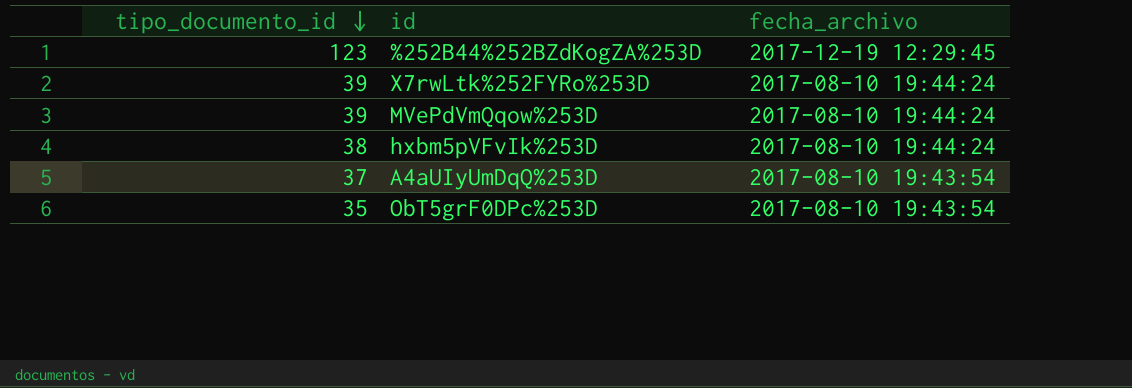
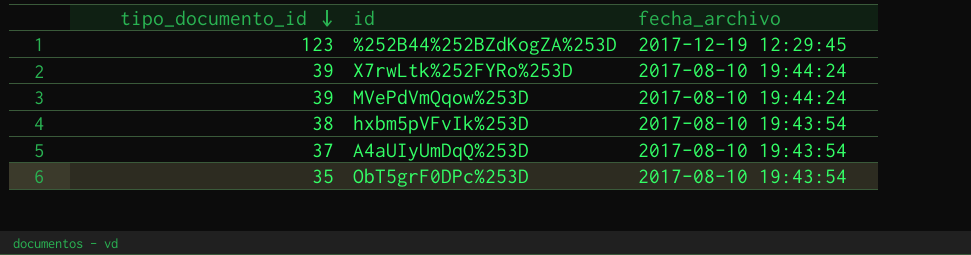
hxbm5pVFvIk%253D | fecha_archivo: 2017-08-10 19:44:24 -> 2017-08-10 19:43:54

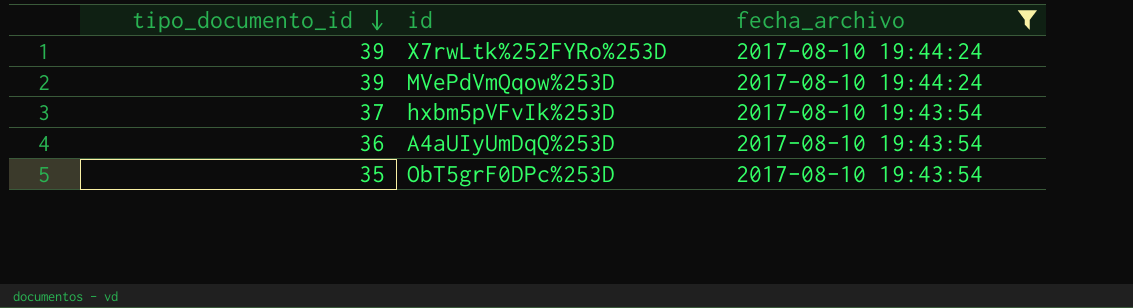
filter: none -> fecha_archivo != 2017-12-19 12:29:45
hxbm5pVFvIk%253D | tipo_documento_id: 38 -> 37
A4aUIyUmDqQ%253D | tipo_documento_id: 37 -> 36

